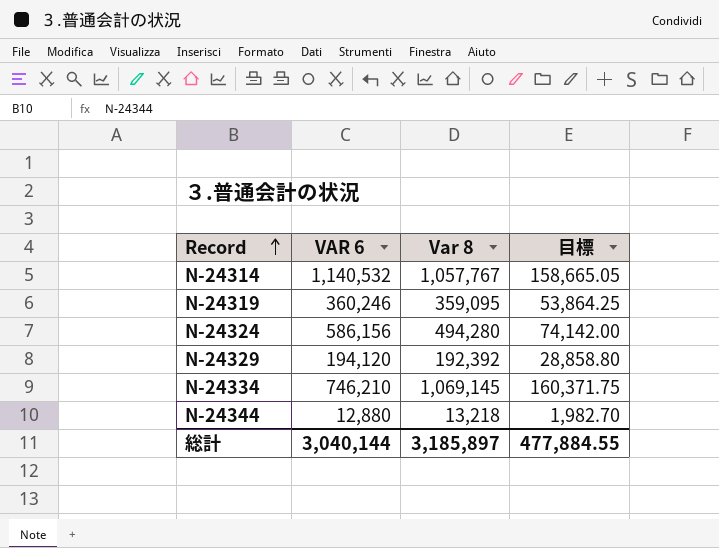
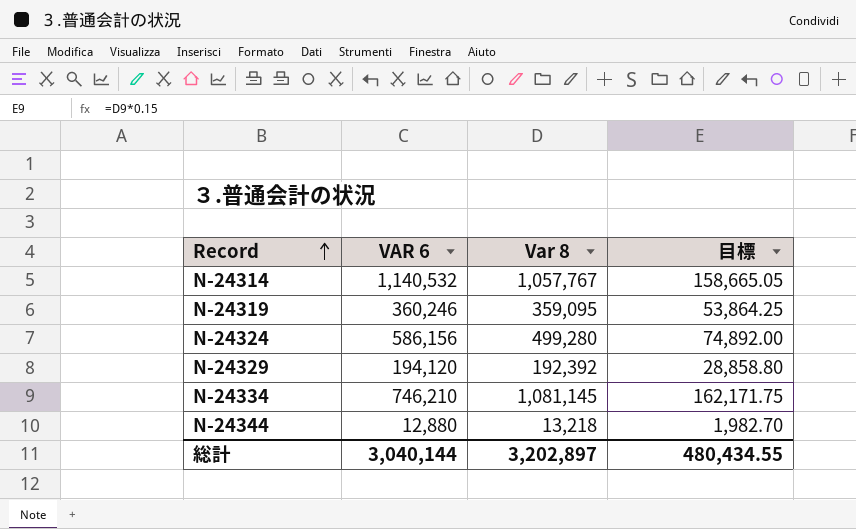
N-24324 | Var 8: 494,280 -> 499,280
N-24324 | 目標: 74,142.00 -> 74,892.00
N-24334 | Var 8: 1,069,145 -> 1,081,145
N-24334 | 目標: 160,371.75 -> 162,171.75
総計 | Var 8: 3,185,897 -> 3,202,897
総計 | 目標: 477,884.55 -> 480,434.55

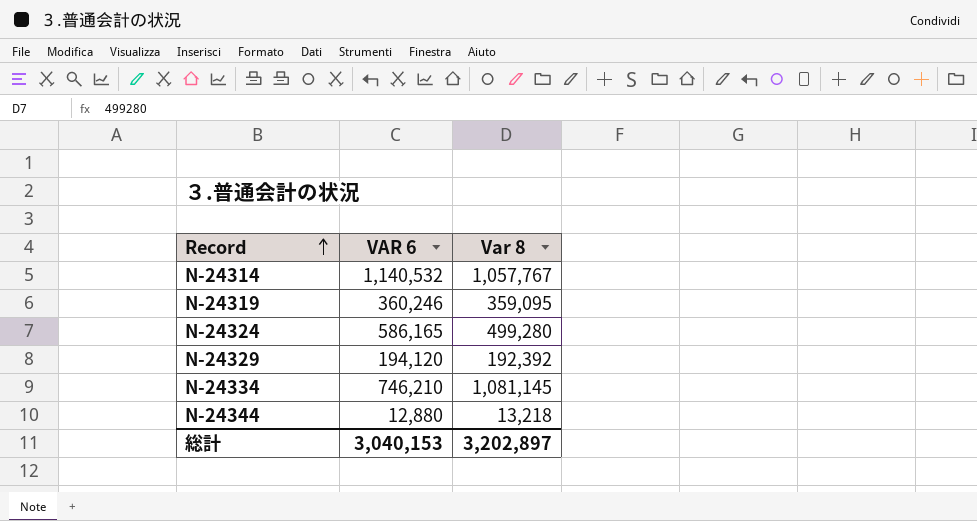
column 目標 | formula: [Var 8] * 0.15 -> none
N-24324 | VAR 6: 586,156 -> 586,165
総計 | VAR 6: 3,040,144 -> 3,040,153

